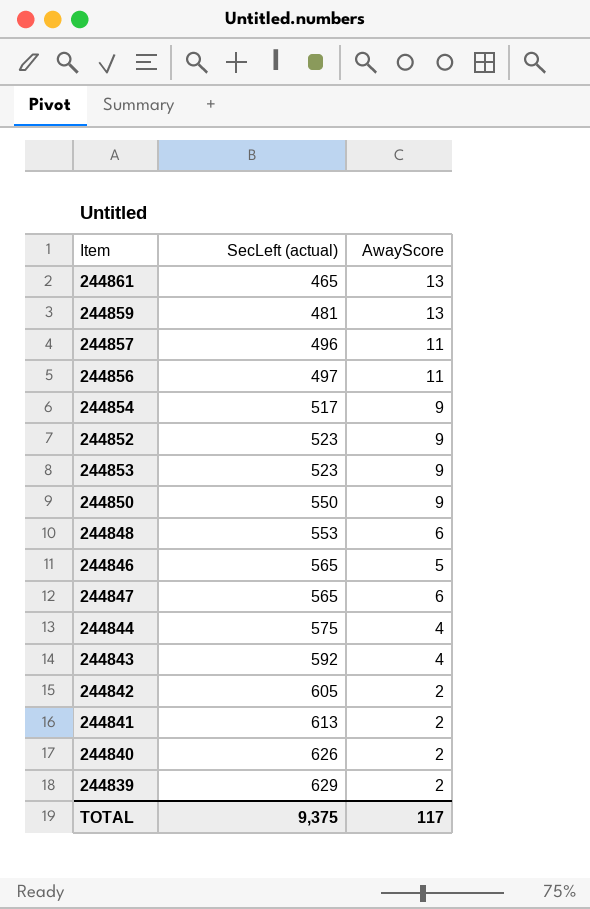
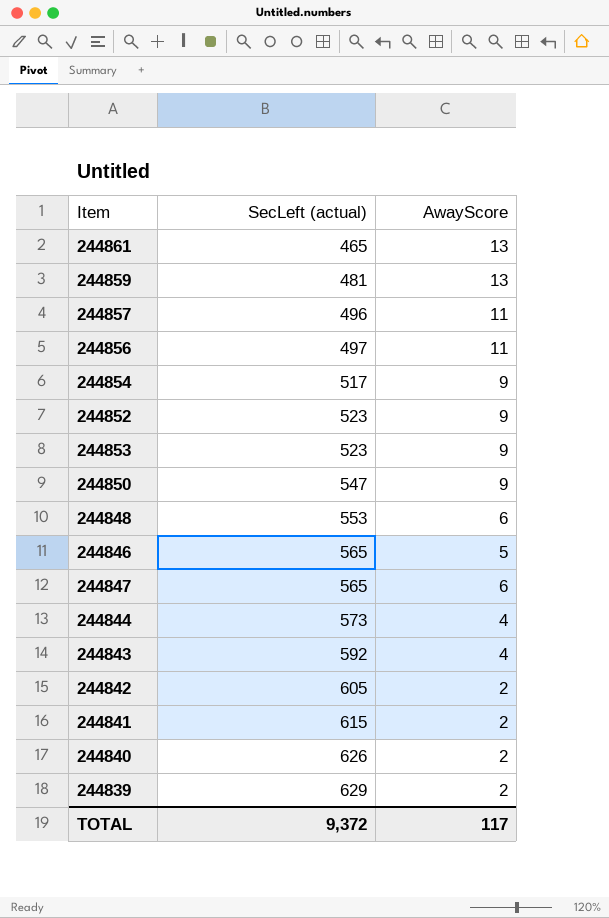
244850 | SecLeft (actual): 550 -> 547
244844 | SecLeft (actual): 575 -> 573
244841 | SecLeft (actual): 613 -> 615
TOTAL | SecLeft (actual): 9,375 -> 9,372

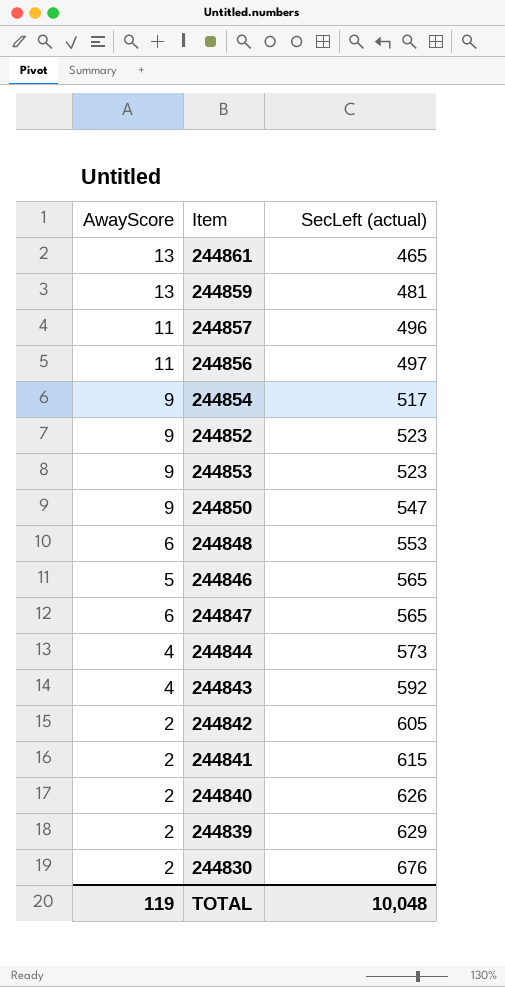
column AwayScore | position: 3 -> 1
row 244830: none -> 2 | 676
TOTAL | AwayScore: 117 -> 119
TOTAL | SecLeft (actual): 9,372 -> 10,048

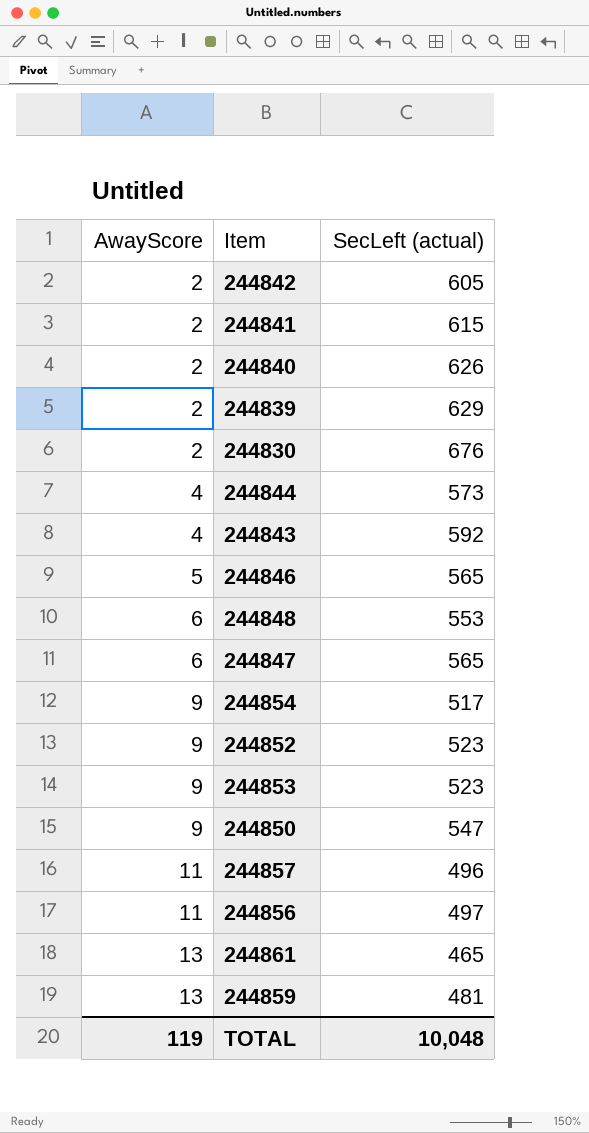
row order: SecLeft (actual) ascending -> AwayScore ascending

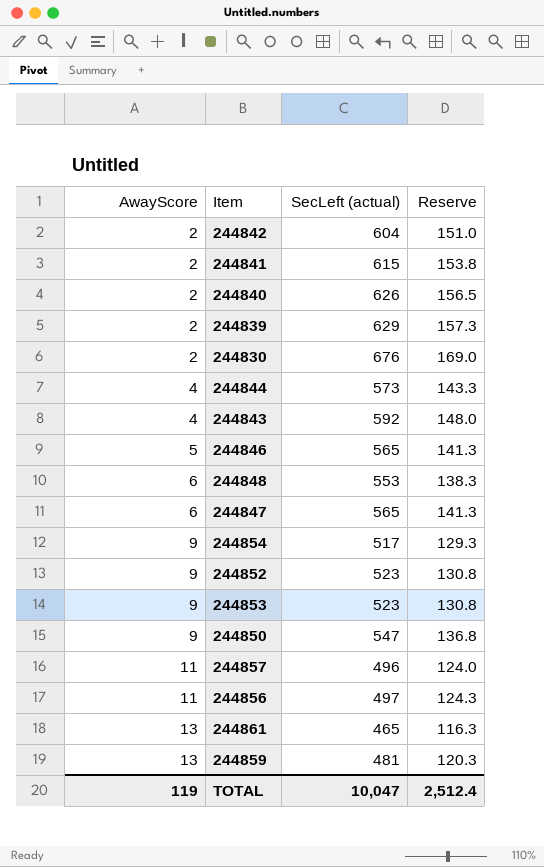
column Reserve | formula: none -> [SecLeft (actual)] * 0.25
244842 | SecLeft (actual): 605 -> 604
TOTAL | SecLeft (actual): 10,048 -> 10,047

